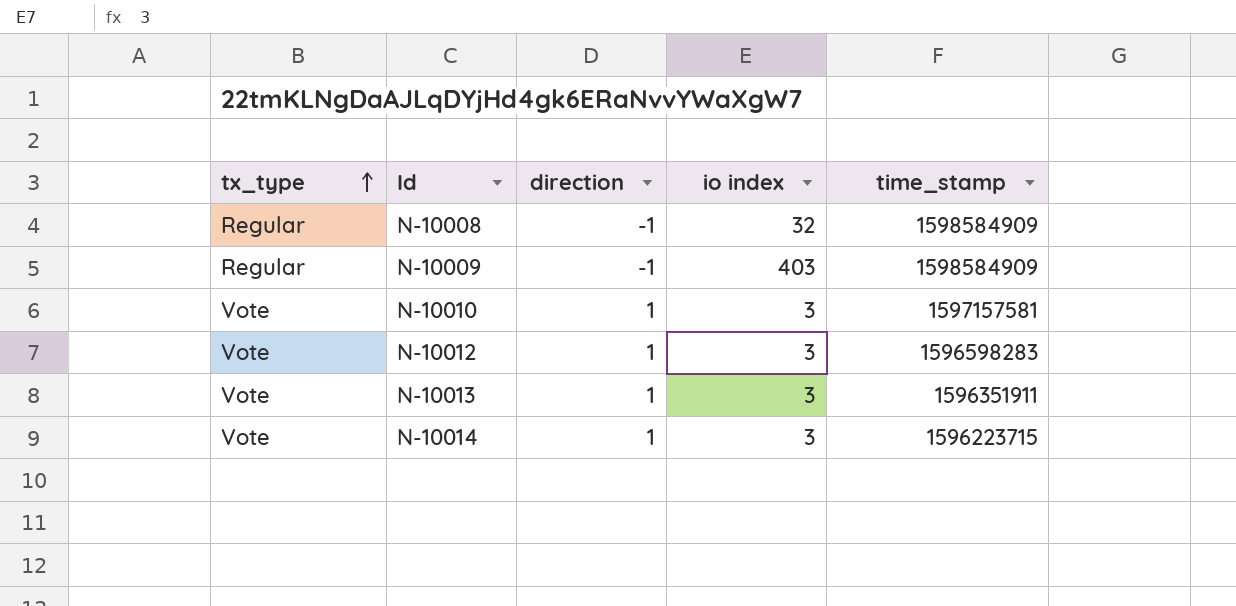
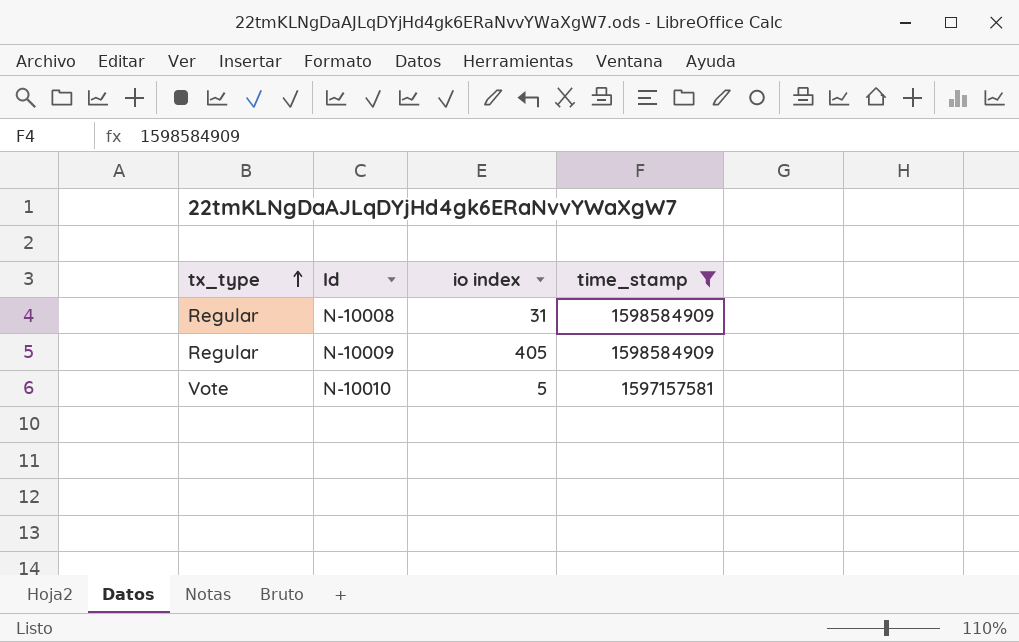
filter: none -> time_stamp >= 1597157581
column direction | position: 3 -> none
N-10008 | io index: 32 -> 31
N-10009 | io index: 403 -> 405
N-10010 | io index: 3 -> 5

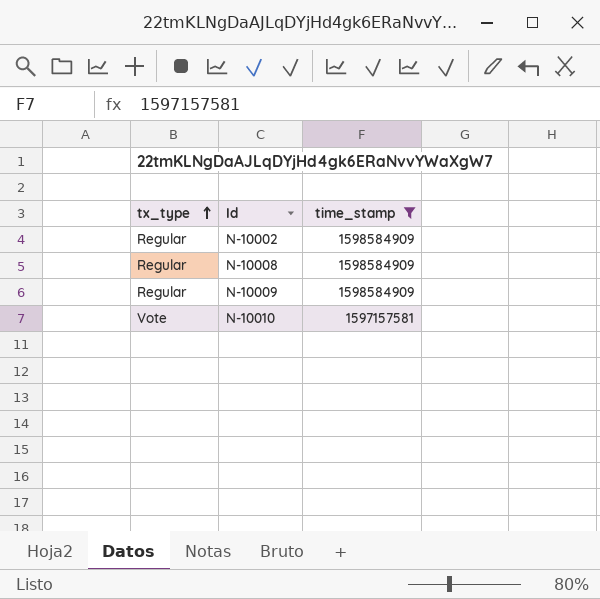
column io index | position: 3 -> none
row N-10002: none -> Regular | 1598584909

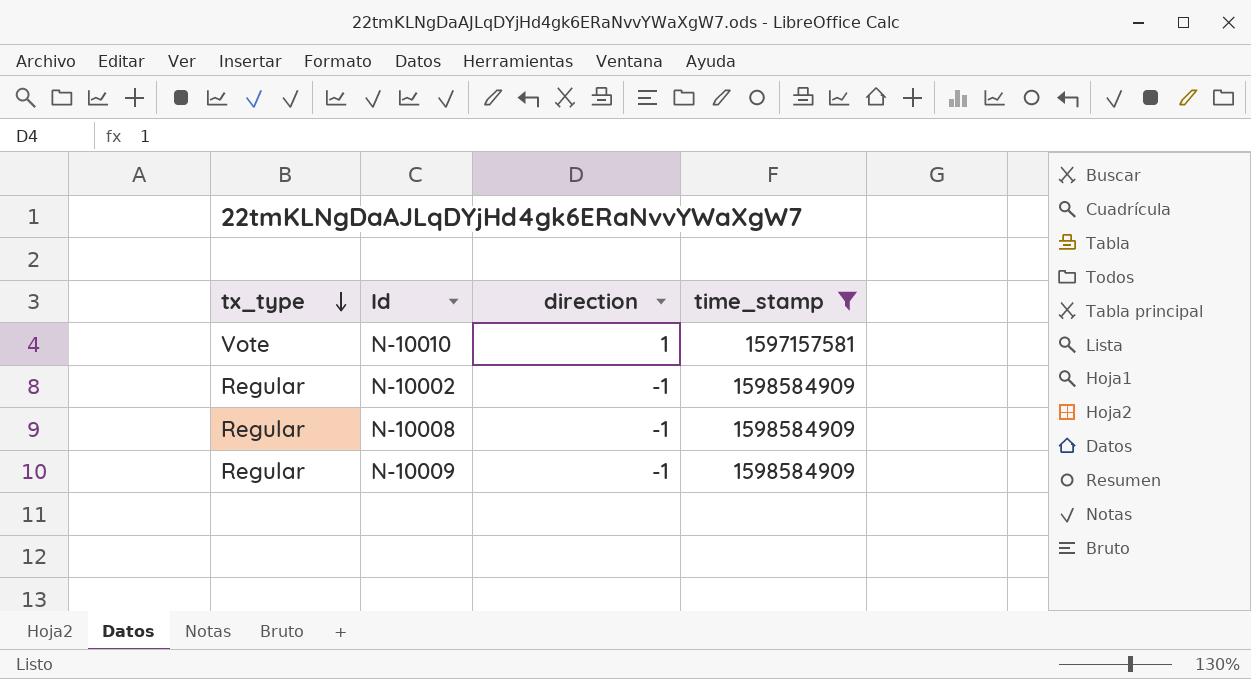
row order: tx_type ascending -> tx_type descending
column direction | position: none -> 3

